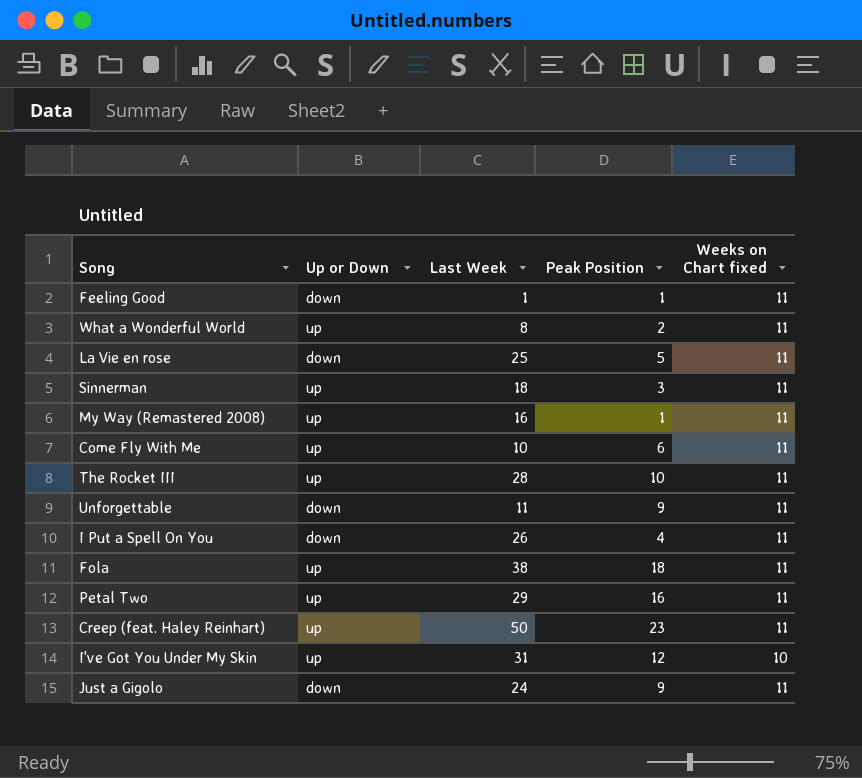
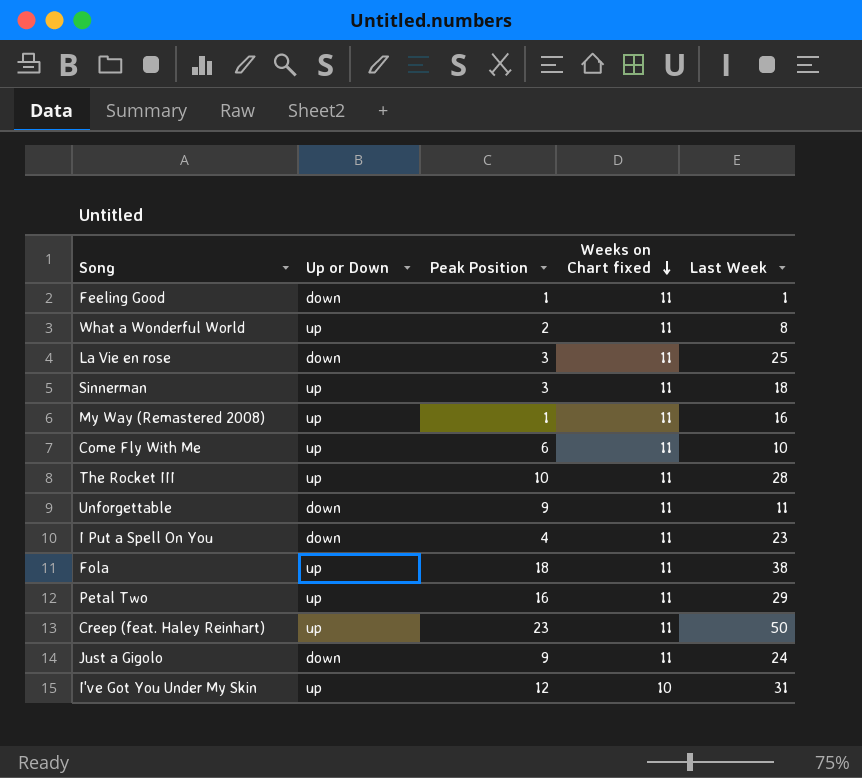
row order: none -> Weeks on Chart fixed descending
column Last Week | position: 3 -> 5
La Vie en rose | Peak Position: 5 -> 3
I Put a Spell On You | Last Week: 26 -> 23

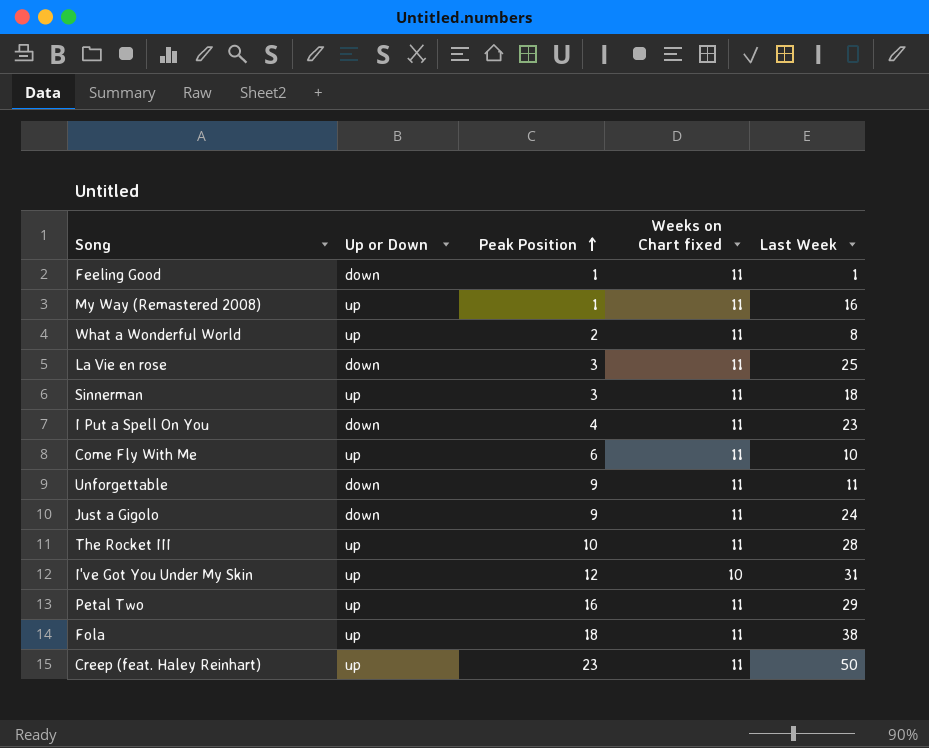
row order: Weeks on Chart fixed descending -> Peak Position ascending

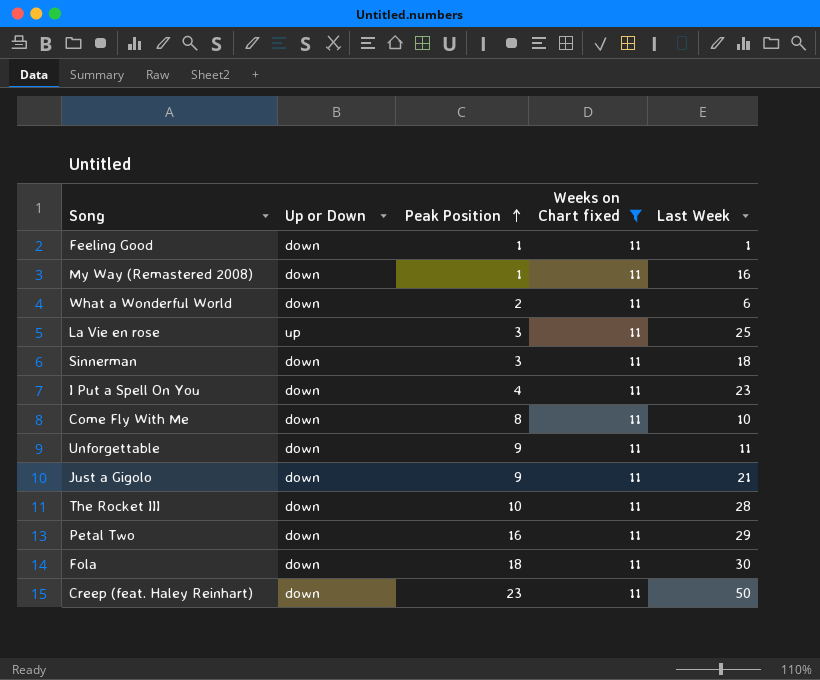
filter: none -> Weeks on Chart fixed = 11
My Way (Remastered 2008) | Up or Down: up -> down
What a Wonderful World | Up or Down: up -> down
What a Wonderful World | Last Week: 8 -> 6
La Vie en rose | Up or Down: down -> up
Sinnerman | Up or Down: up -> down
Come Fly With Me | Up or Down: up -> down
Come Fly With Me | Peak Position: 6 -> 8
Just a Gigolo | Last Week: 24 -> 21
The Rocket III | Up or Down: up -> down
Petal Two | Up or Down: up -> down
Fola | Up or Down: up -> down
Fola | Last Week: 38 -> 30
Creep (feat. Haley Reinhart) | Up or Down: up -> down

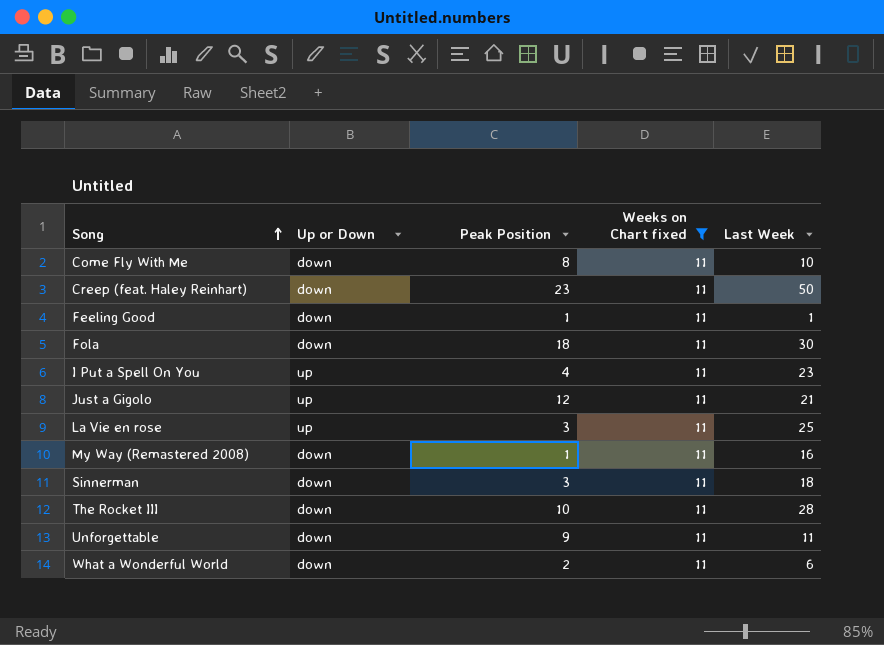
row order: Peak Position ascending -> Song ascending
row Petal Two: down | 16 | 11 | 29 -> none
I Put a Spell On You | Up or Down: down -> up
Just a Gigolo | Up or Down: down -> up
Just a Gigolo | Peak Position: 9 -> 12

